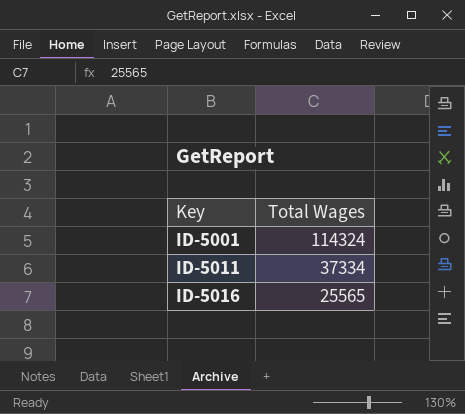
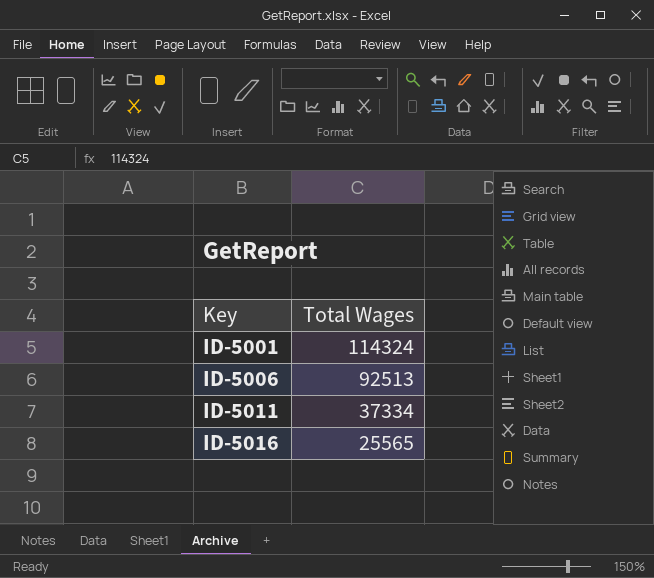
row ID-5006: none -> 92513

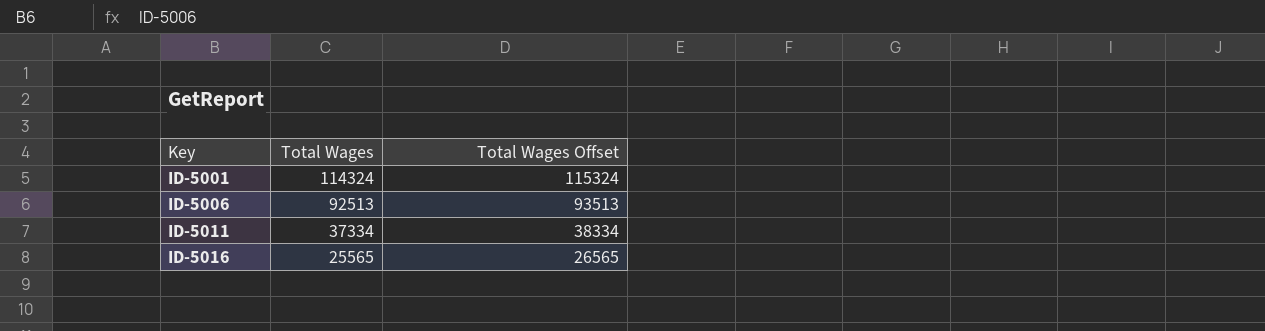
column Total Wages Offset | formula: none -> [Total Wages] + 1000

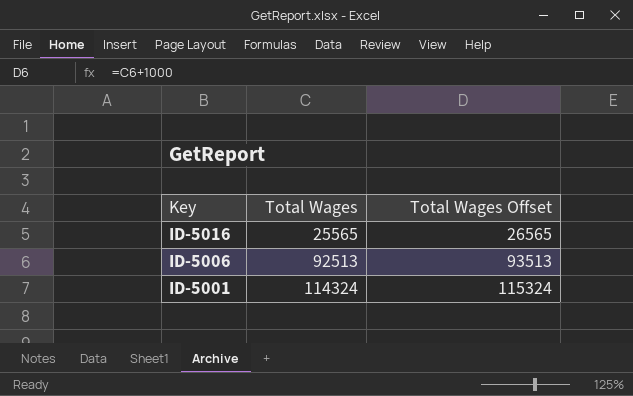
row order: Key ascending -> Key descending
row ID-5011: 37334 | 38334 -> none

